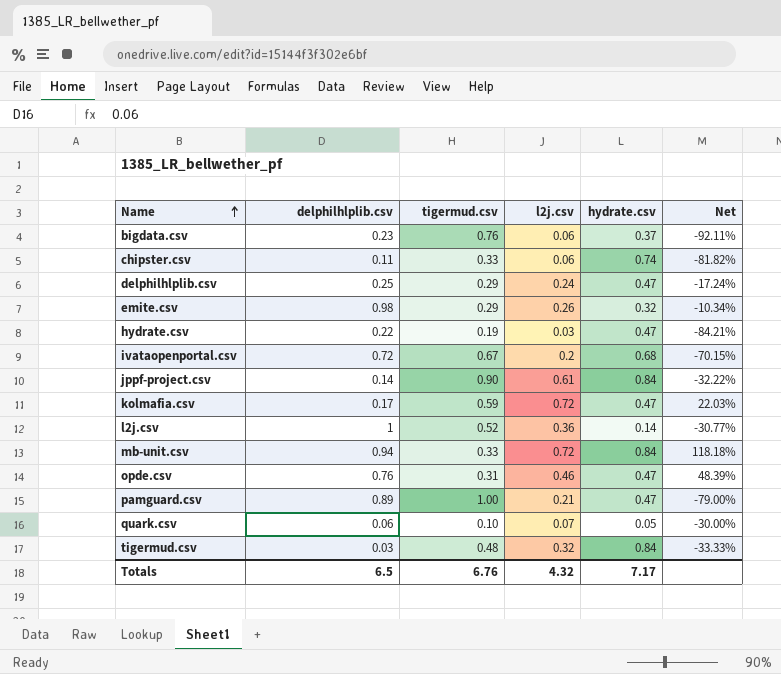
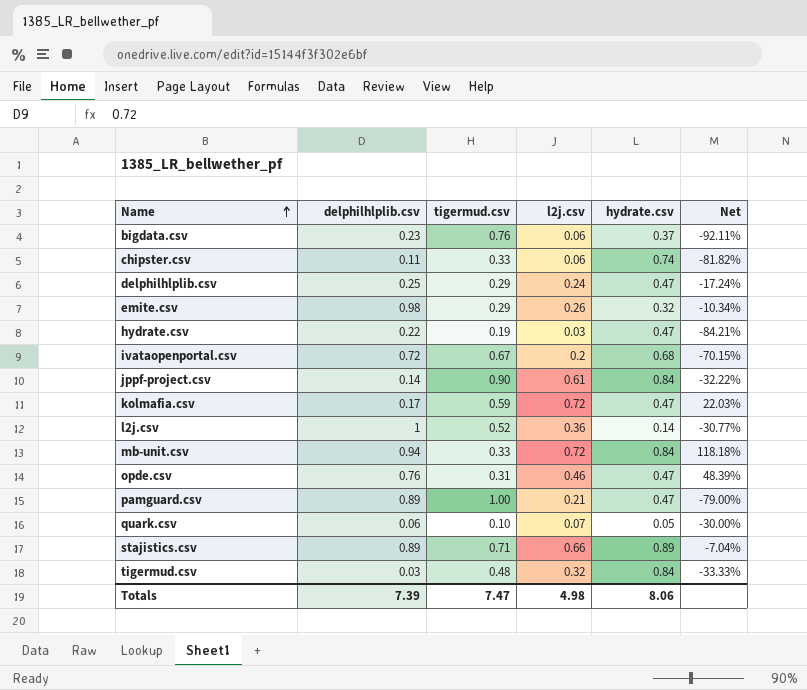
row stajistics.csv: none -> 0.89 | 0.71 | 0.66 | 0.89 | -7.04%
Totals | delphilhlplib.csv: 6.5 -> 7.39
Totals | tigermud.csv: 6.76 -> 7.47
Totals | l2j.csv: 4.32 -> 4.98
Totals | hydrate.csv: 7.17 -> 8.06

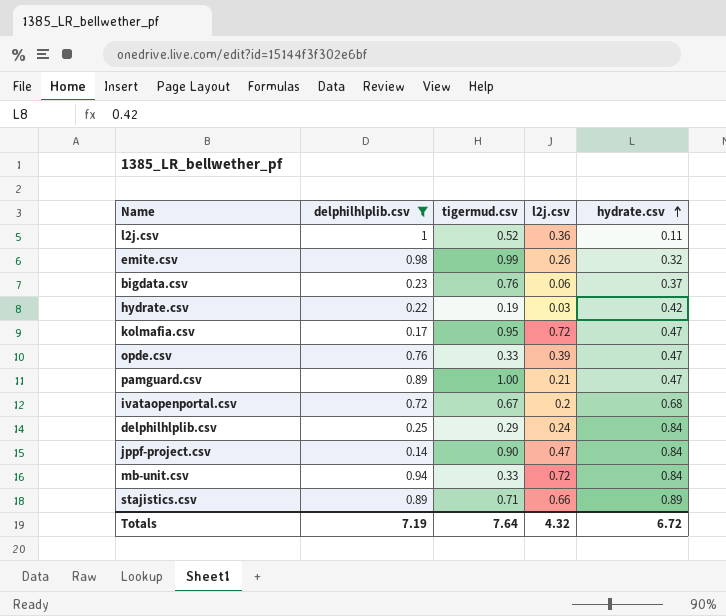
filter: none -> delphilhlplib.csv >= 0.14
row order: Name ascending -> hydrate.csv ascending
column Net | formula: ([l2j.csv] - [tigermud.csv]) / [tigermud.csv] -> none
l2j.csv | hydrate.csv: 0.14 -> 0.11
emite.csv | tigermud.csv: 0.29 -> 0.99
hydrate.csv | hydrate.csv: 0.47 -> 0.42
kolmafia.csv | tigermud.csv: 0.59 -> 0.95
opde.csv | tigermud.csv: 0.31 -> 0.33
opde.csv | l2j.csv: 0.46 -> 0.39
delphilhlplib.csv | hydrate.csv: 0.47 -> 0.84
jppf-project.csv | l2j.csv: 0.61 -> 0.47
Totals | delphilhlplib.csv: 7.39 -> 7.19
Totals | tigermud.csv: 7.47 -> 7.64
Totals | l2j.csv: 4.98 -> 4.32
Totals | hydrate.csv: 8.06 -> 6.72

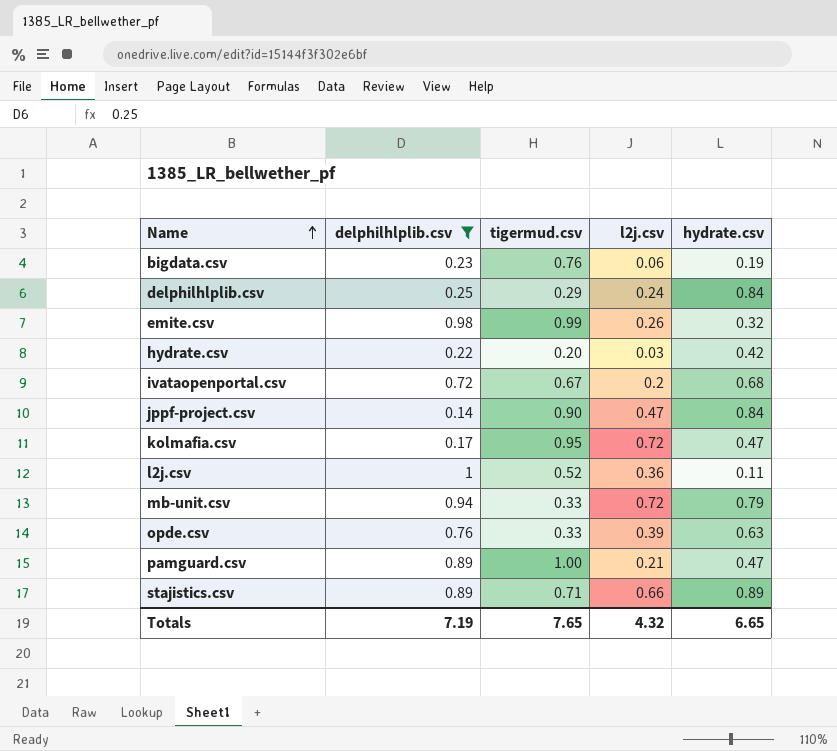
row order: hydrate.csv ascending -> Name ascending
bigdata.csv | hydrate.csv: 0.37 -> 0.19
hydrate.csv | tigermud.csv: 0.19 -> 0.20
mb-unit.csv | hydrate.csv: 0.84 -> 0.79
opde.csv | hydrate.csv: 0.47 -> 0.63
Totals | tigermud.csv: 7.64 -> 7.65
Totals | hydrate.csv: 6.72 -> 6.65

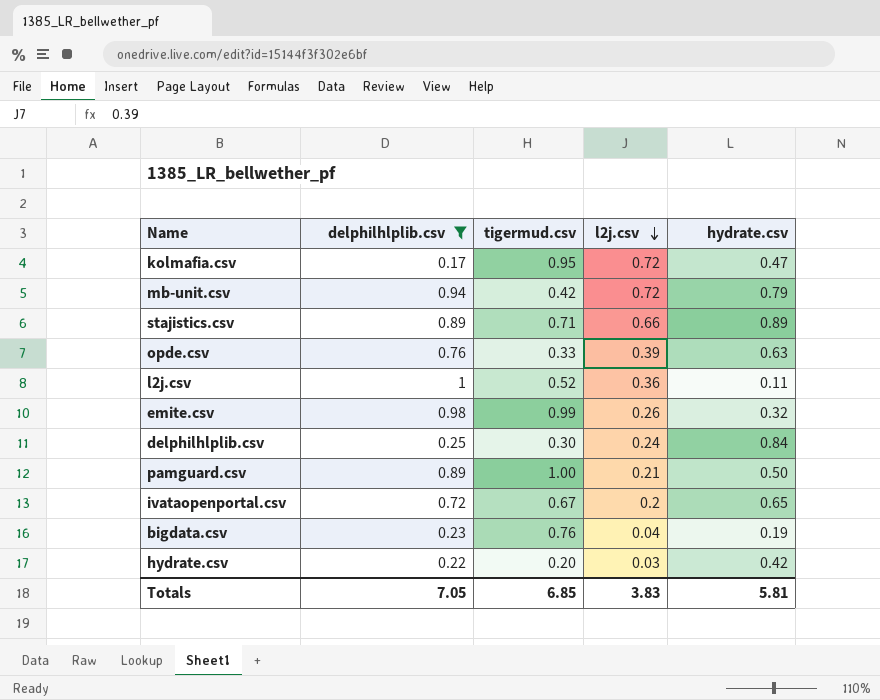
row order: Name ascending -> l2j.csv descending
row jppf-project.csv: 0.14 | 0.90 | 0.47 | 0.84 -> none
mb-unit.csv | tigermud.csv: 0.33 -> 0.42
delphilhlplib.csv | tigermud.csv: 0.29 -> 0.30
pamguard.csv | hydrate.csv: 0.47 -> 0.50
ivataopenportal.csv | hydrate.csv: 0.68 -> 0.65
bigdata.csv | l2j.csv: 0.06 -> 0.04
Totals | delphilhlplib.csv: 7.19 -> 7.05
Totals | tigermud.csv: 7.65 -> 6.85
Totals | l2j.csv: 4.32 -> 3.83
Totals | hydrate.csv: 6.65 -> 5.81

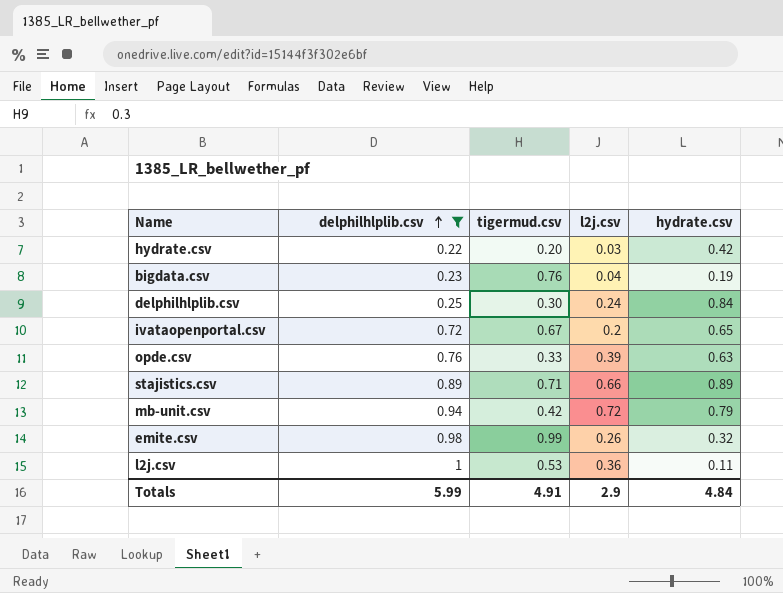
row order: l2j.csv descending -> delphilhlplib.csv ascending
row kolmafia.csv: 0.17 | 0.95 | 0.72 | 0.47 -> none
row pamguard.csv: 0.89 | 1.00 | 0.21 | 0.50 -> none
l2j.csv | tigermud.csv: 0.52 -> 0.53
Totals | delphilhlplib.csv: 7.05 -> 5.99
Totals | tigermud.csv: 6.85 -> 4.91
Totals | l2j.csv: 3.83 -> 2.9
Totals | hydrate.csv: 5.81 -> 4.84

